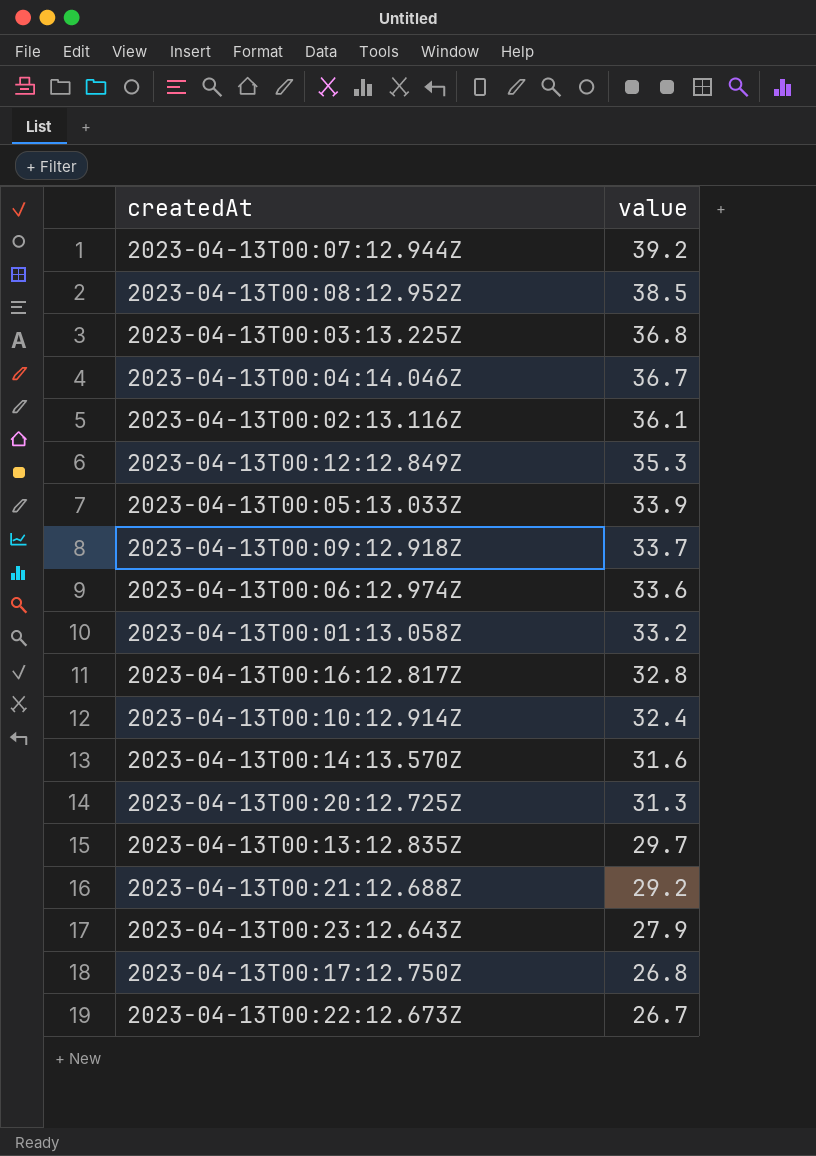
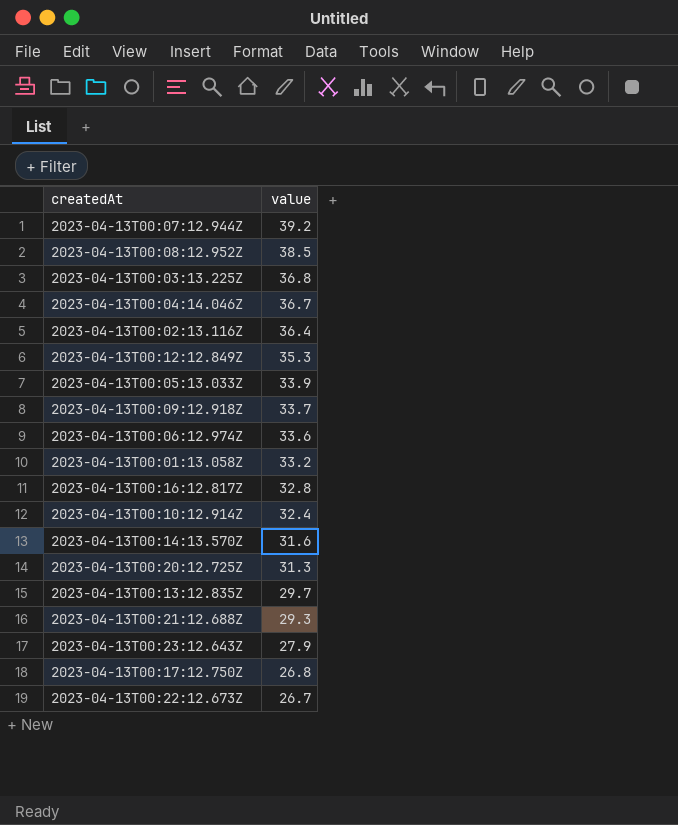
2023-04-13T00:02:13.116Z | value: 36.1 -> 36.4
2023-04-13T00:21:12.688Z | value: 29.2 -> 29.3

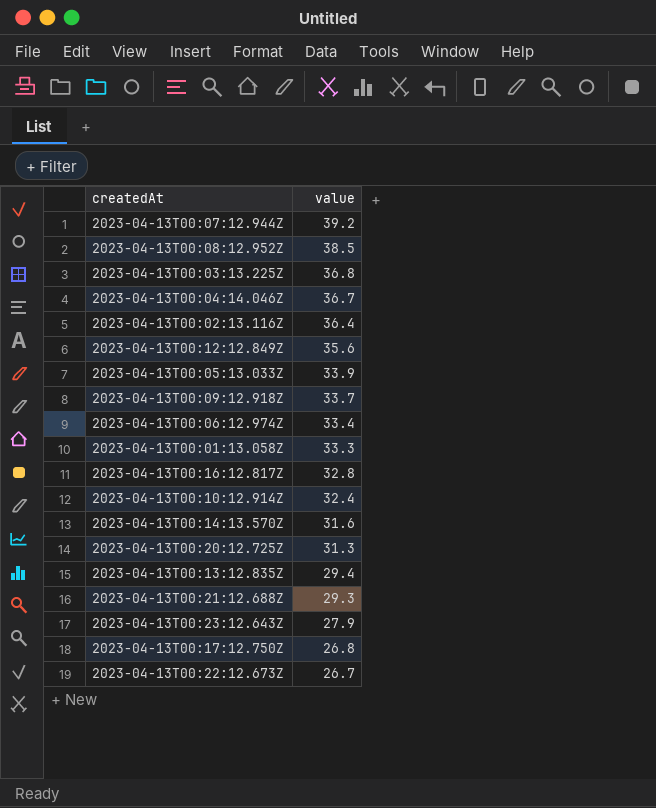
2023-04-13T00:12:12.849Z | value: 35.3 -> 35.6
2023-04-13T00:06:12.974Z | value: 33.6 -> 33.4
2023-04-13T00:01:13.058Z | value: 33.2 -> 33.3
2023-04-13T00:13:12.835Z | value: 29.7 -> 29.4

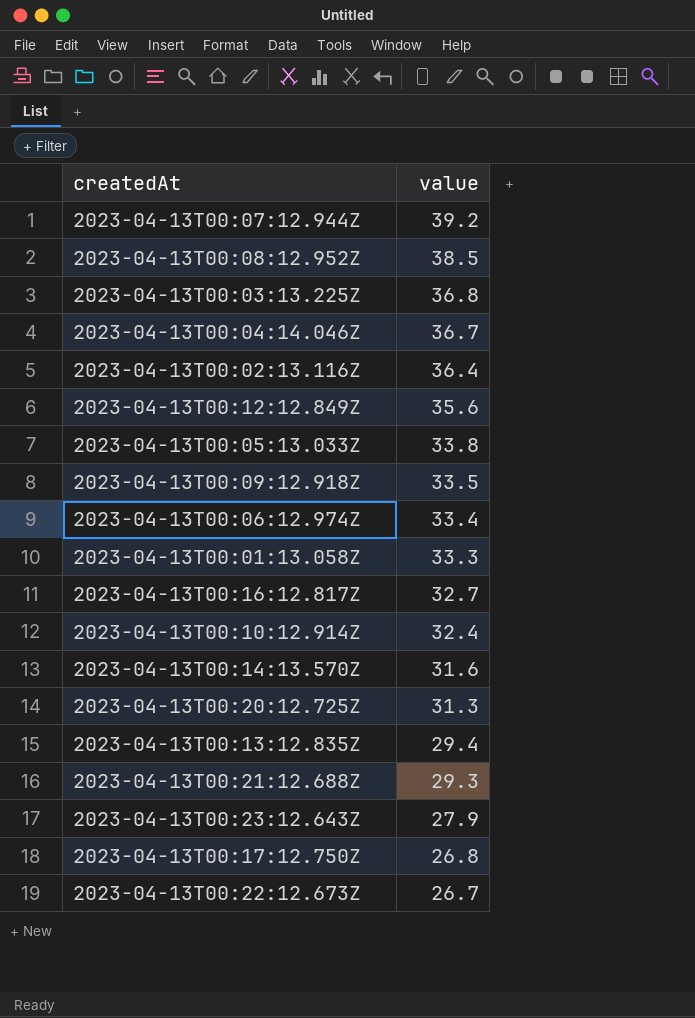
2023-04-13T00:05:13.033Z | value: 33.9 -> 33.8
2023-04-13T00:09:12.918Z | value: 33.7 -> 33.5
2023-04-13T00:16:12.817Z | value: 32.8 -> 32.7

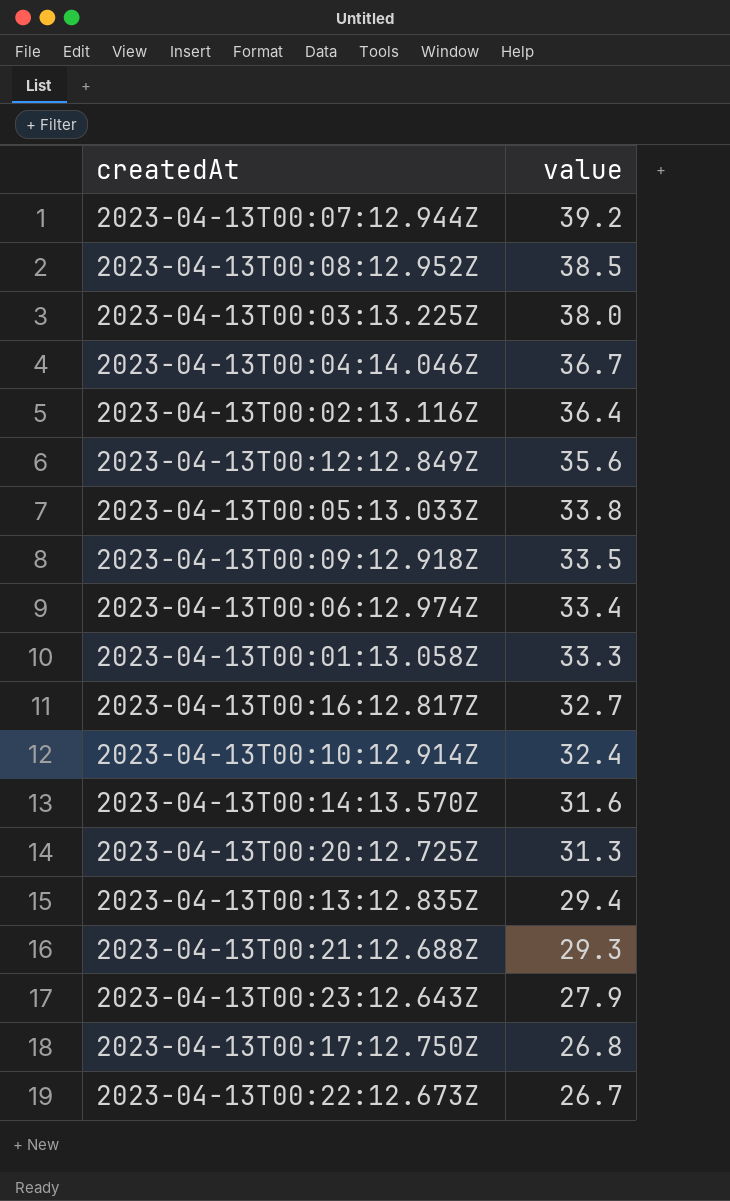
2023-04-13T00:03:13.225Z | value: 36.8 -> 38.0

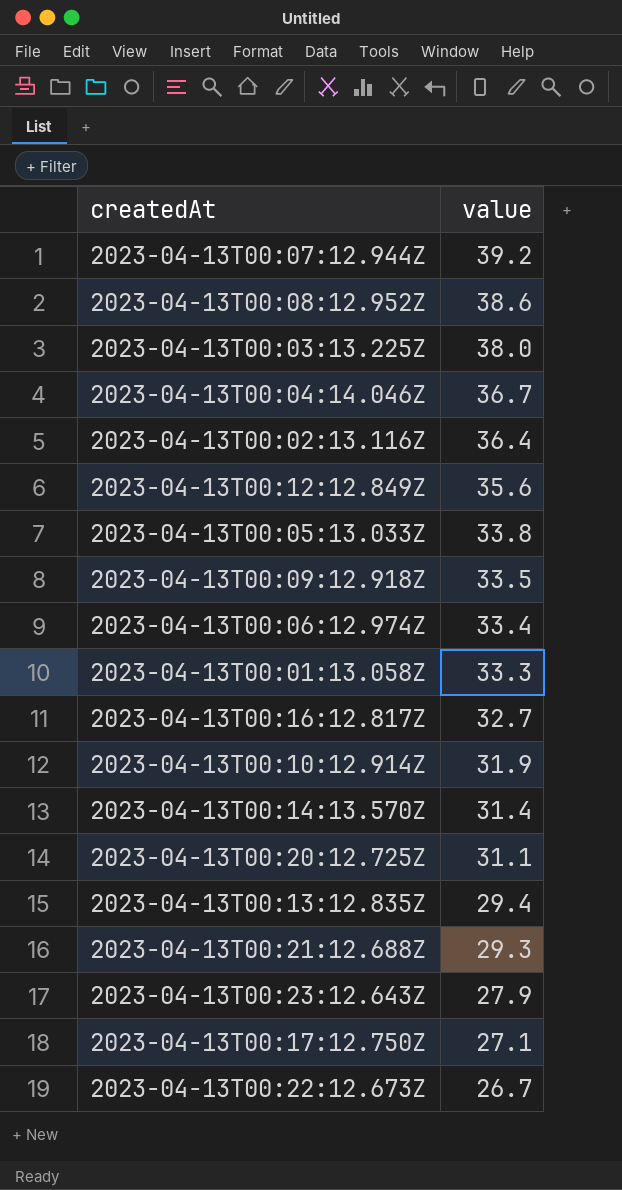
2023-04-13T00:08:12.952Z | value: 38.5 -> 38.6
2023-04-13T00:10:12.914Z | value: 32.4 -> 31.9
2023-04-13T00:14:13.570Z | value: 31.6 -> 31.4
2023-04-13T00:20:12.725Z | value: 31.3 -> 31.1
2023-04-13T00:17:12.750Z | value: 26.8 -> 27.1

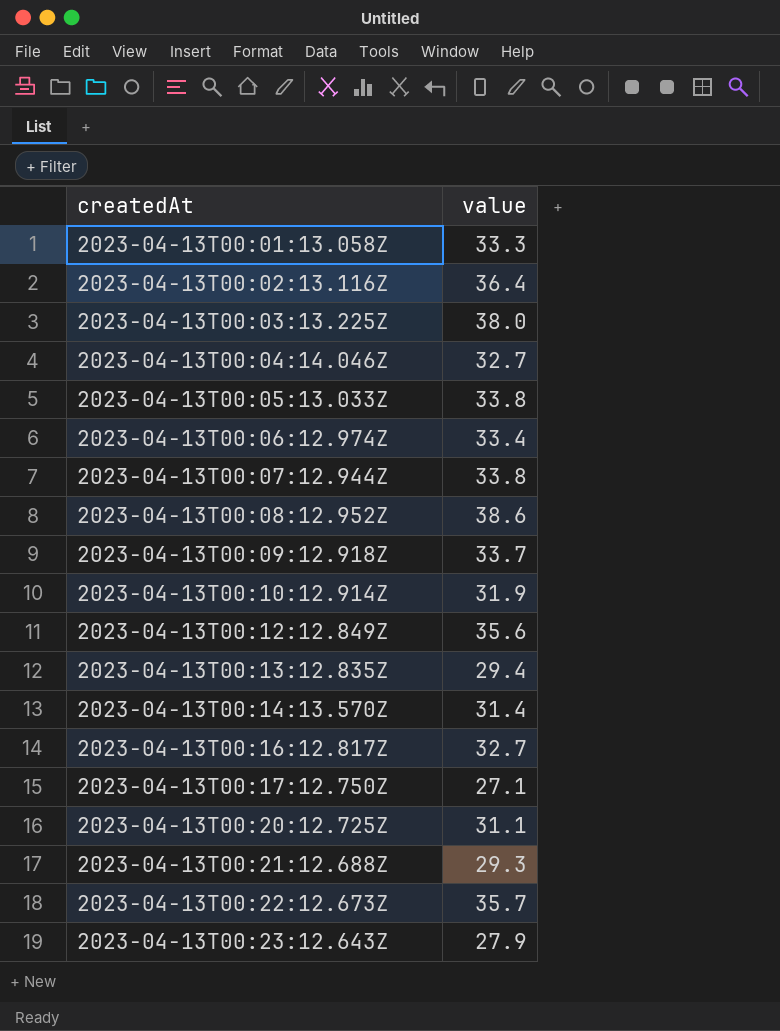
row order: value descending -> createdAt ascending
2023-04-13T00:04:14.046Z | value: 36.7 -> 32.7
2023-04-13T00:07:12.944Z | value: 39.2 -> 33.8
2023-04-13T00:09:12.918Z | value: 33.5 -> 33.7
2023-04-13T00:22:12.673Z | value: 26.7 -> 35.7

